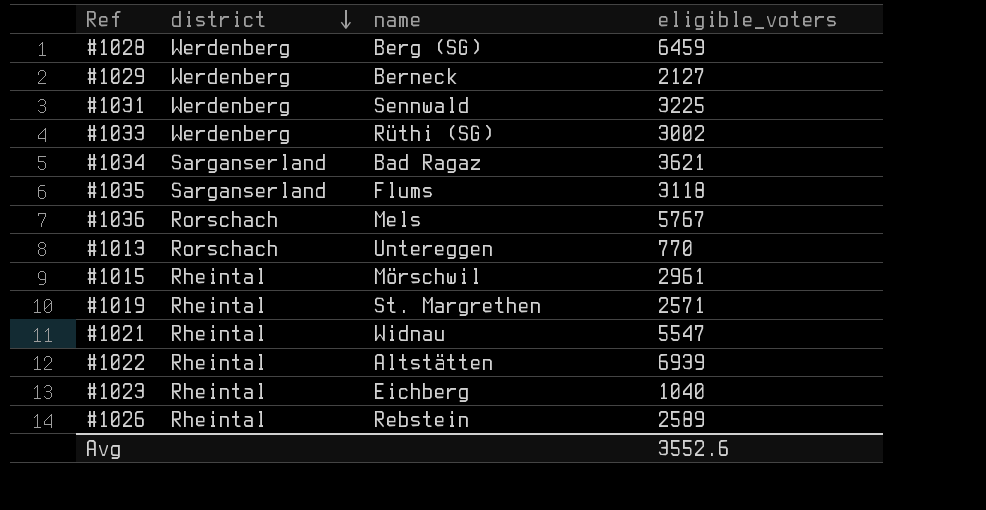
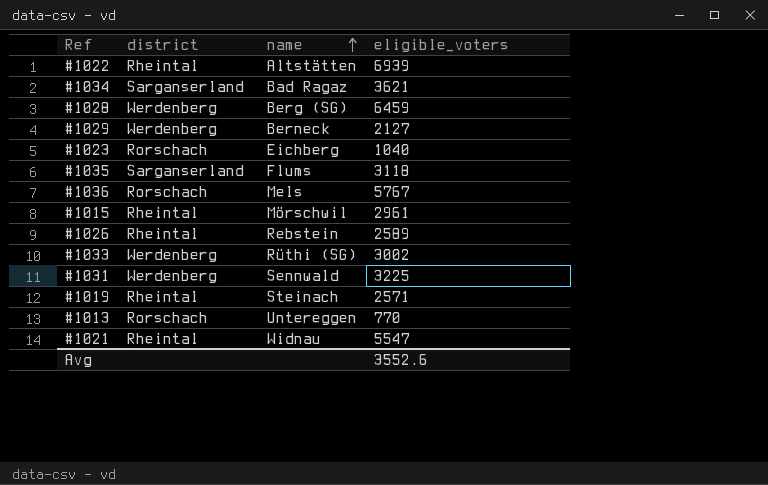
row order: district descending -> name ascending
#1023 | district: Rheintal -> Rorschach
#1019 | name: St. Margrethen -> Steinach

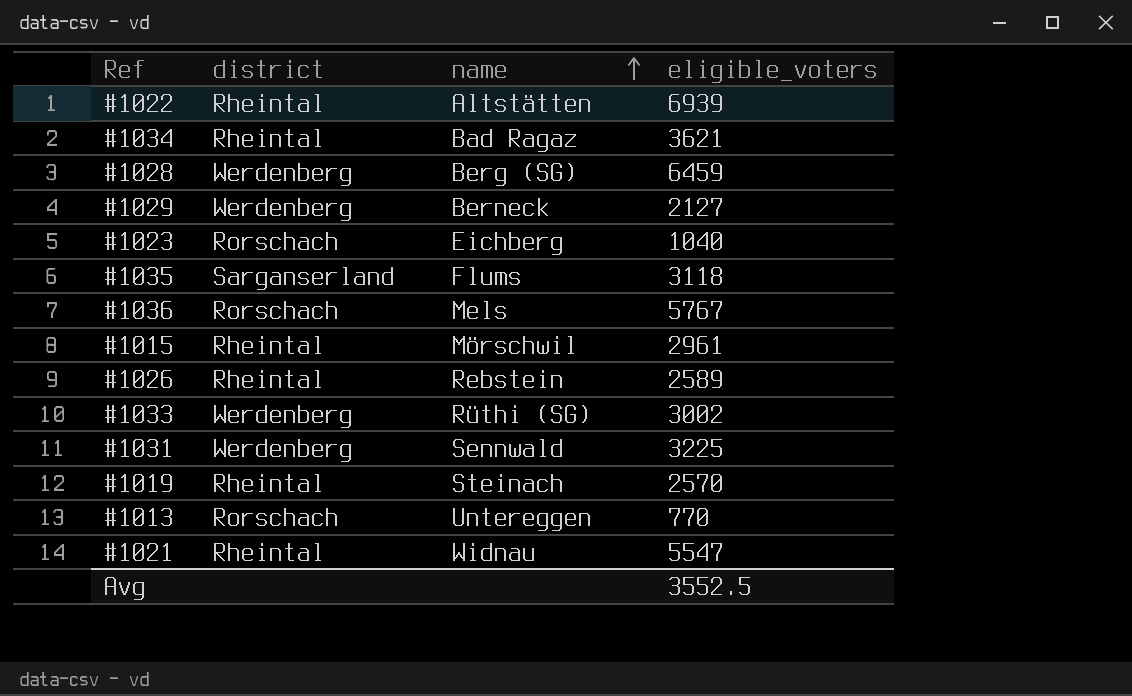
#1034 | district: Sarganserland -> Rheintal
#1019 | eligible_voters: 2571 -> 2570
Avg | eligible_voters: 3552.6 -> 3552.5

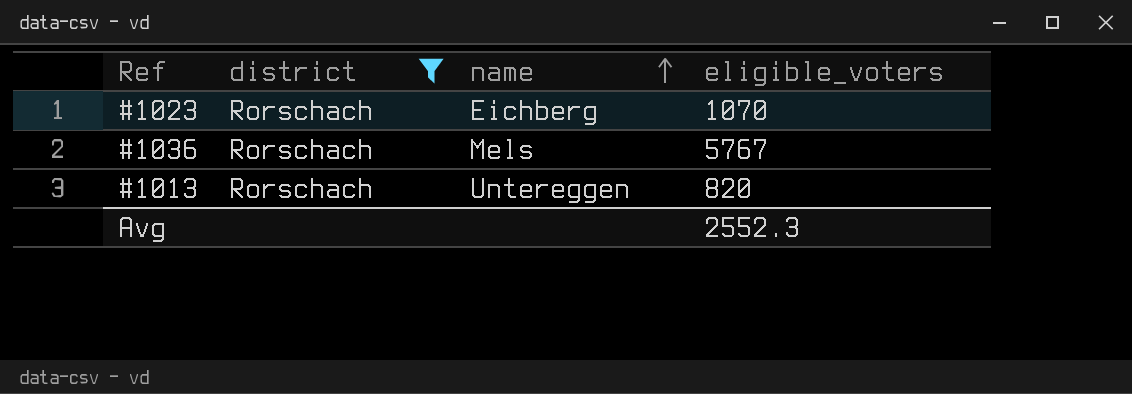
filter: none -> district = Rorschach
#1023 | eligible_voters: 1040 -> 1070
#1013 | eligible_voters: 770 -> 820
Avg | eligible_voters: 3552.5 -> 2552.3

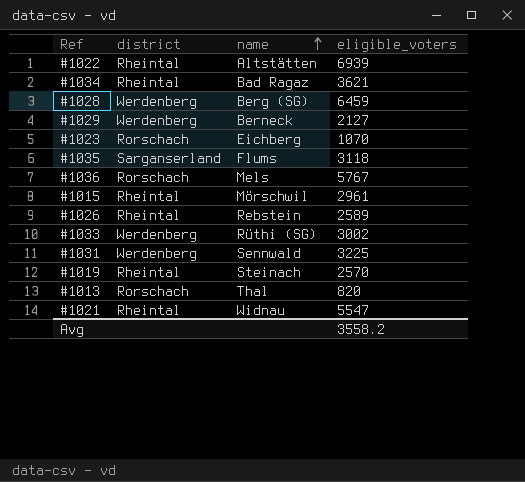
filter: district = Rorschach -> none
#1013 | name: Untereggen -> Thal
Avg | eligible_voters: 2552.3 -> 3558.2

